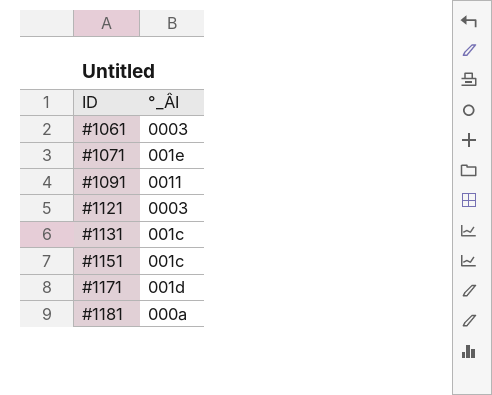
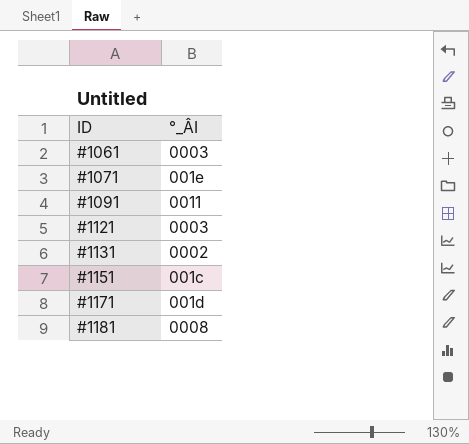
#1131 | °_ÂI: 001c -> 0002
#1181 | °_ÂI: 000a -> 0008

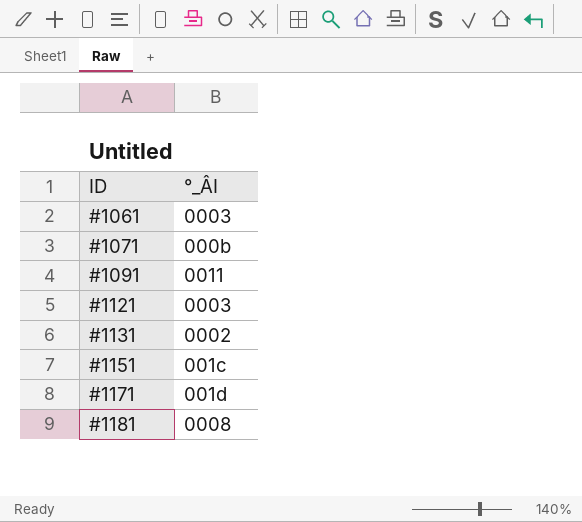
#1071 | °_ÂI: 001e -> 000b

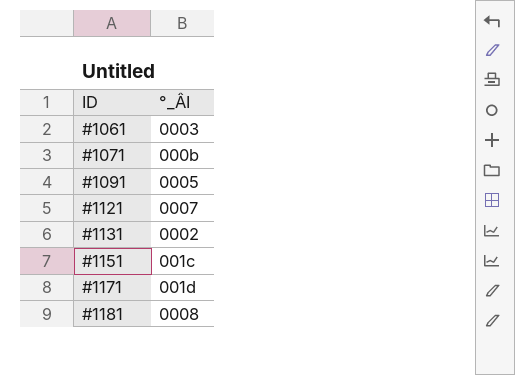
#1091 | °_ÂI: 0011 -> 0005
#1121 | °_ÂI: 0003 -> 0007

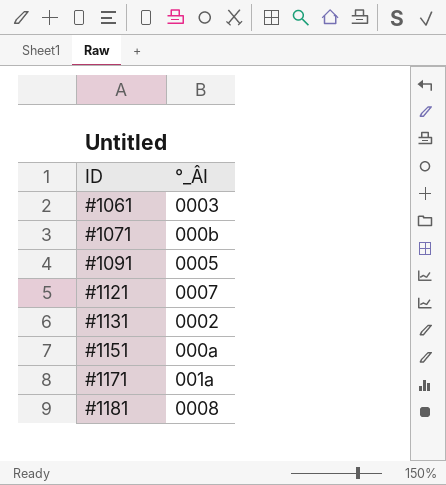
#1151 | °_ÂI: 001c -> 000a
#1171 | °_ÂI: 001d -> 001a

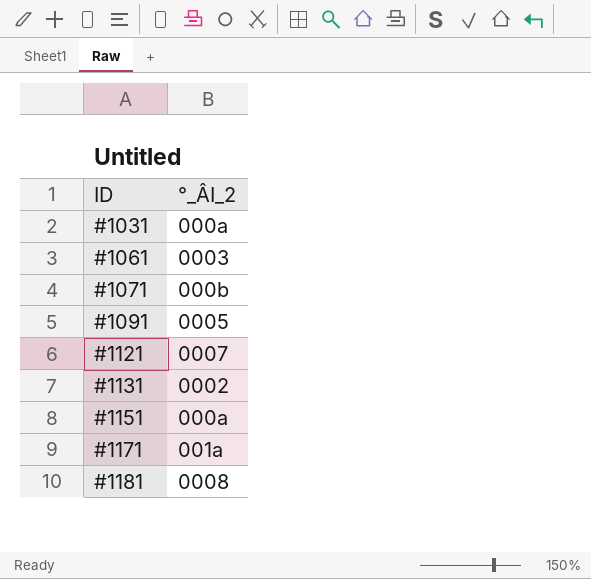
column name: °_ÂI -> °_ÂI_2
row #1031: none -> 000a

